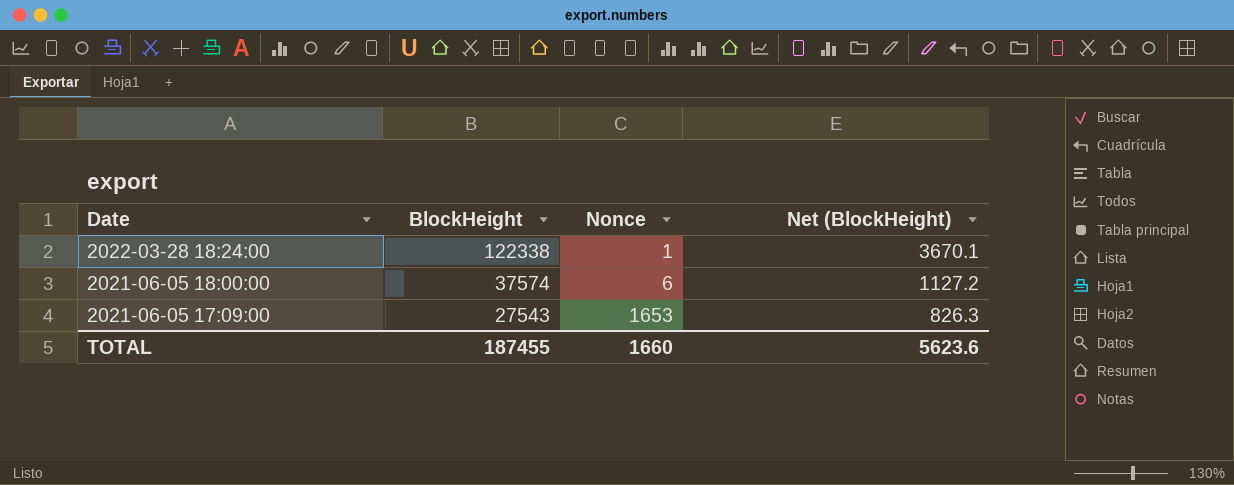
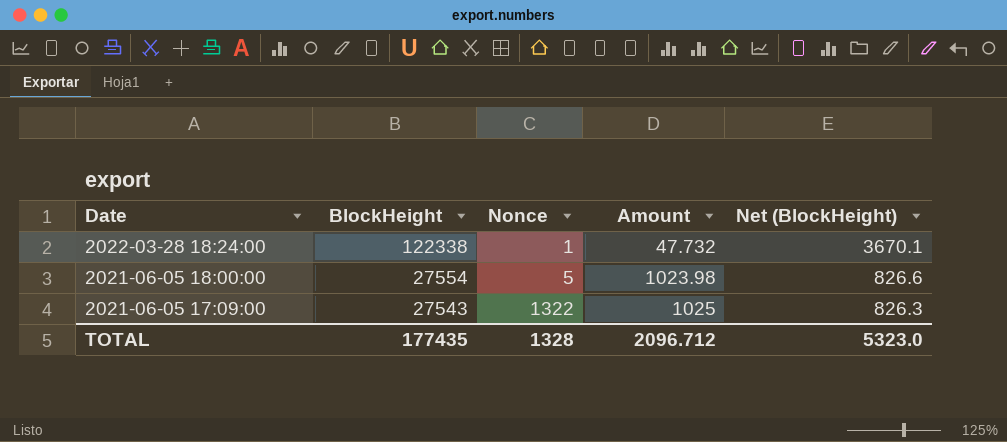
column Amount | position: none -> 4
2021-06-05 18:00:00 | BlockHeight: 37574 -> 27554
2021-06-05 18:00:00 | Nonce: 6 -> 5
2021-06-05 18:00:00 | Net (BlockHeight): 1127.2 -> 826.6
2021-06-05 17:09:00 | Nonce: 1653 -> 1322
TOTAL | BlockHeight: 187455 -> 177435
TOTAL | Nonce: 1660 -> 1328
TOTAL | Net (BlockHeight): 5623.6 -> 5323.0

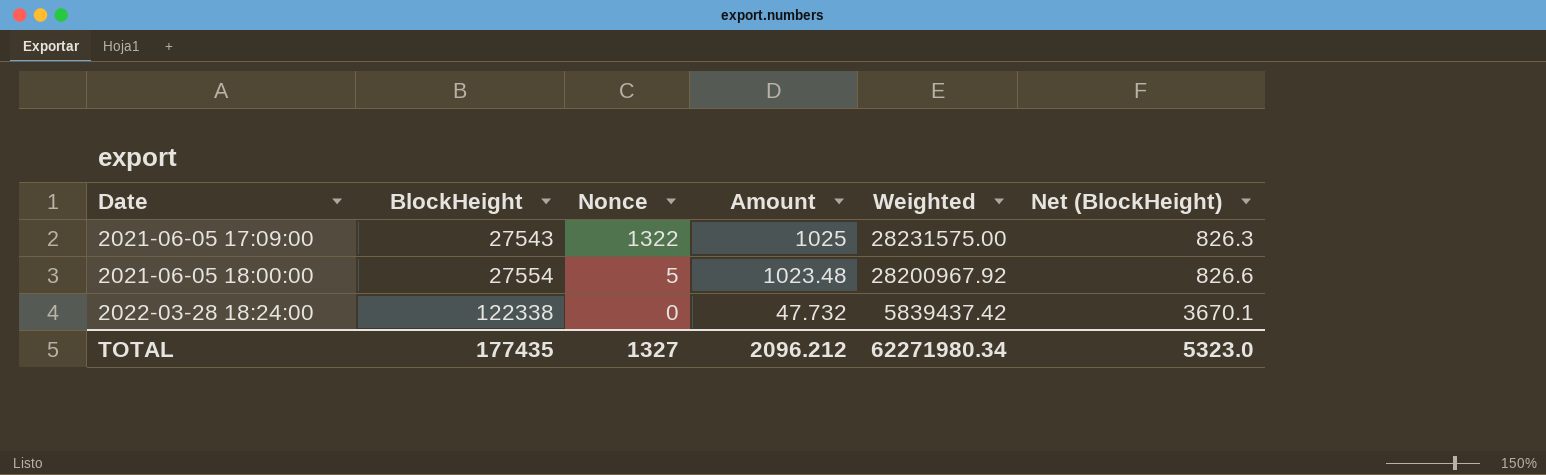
row order: Date descending -> Date ascending
column Weighted | formula: none -> [BlockHeight] * [Amount]
2021-06-05 18:00:00 | Amount: 1023.98 -> 1023.48
2022-03-28 18:24:00 | Nonce: 1 -> 0
TOTAL | Nonce: 1328 -> 1327
TOTAL | Amount: 2096.712 -> 2096.212

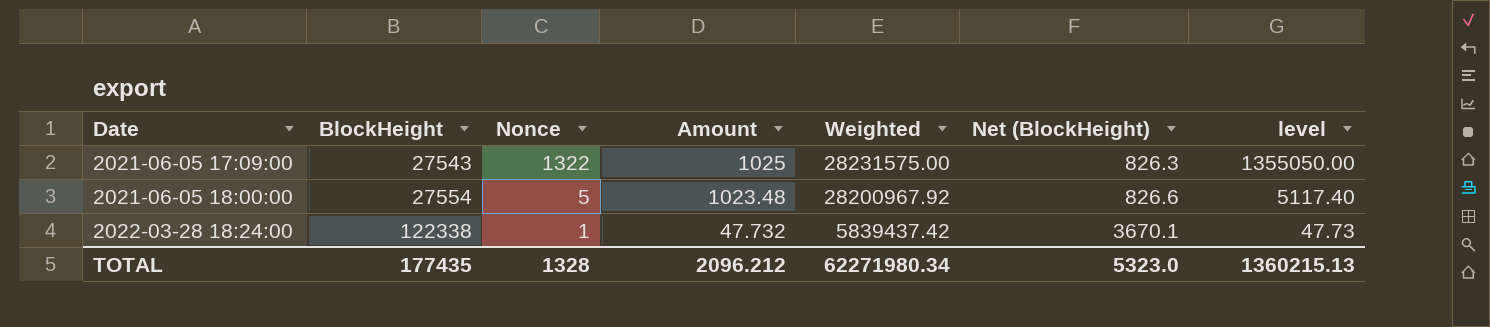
column level | formula: none -> [Nonce] * [Amount]
2022-03-28 18:24:00 | Nonce: 0 -> 1
TOTAL | Nonce: 1327 -> 1328

